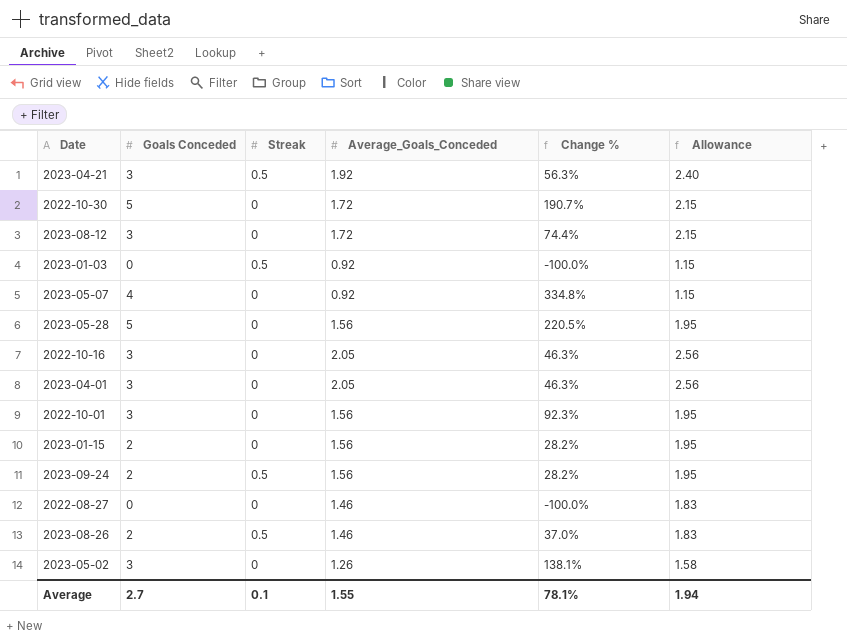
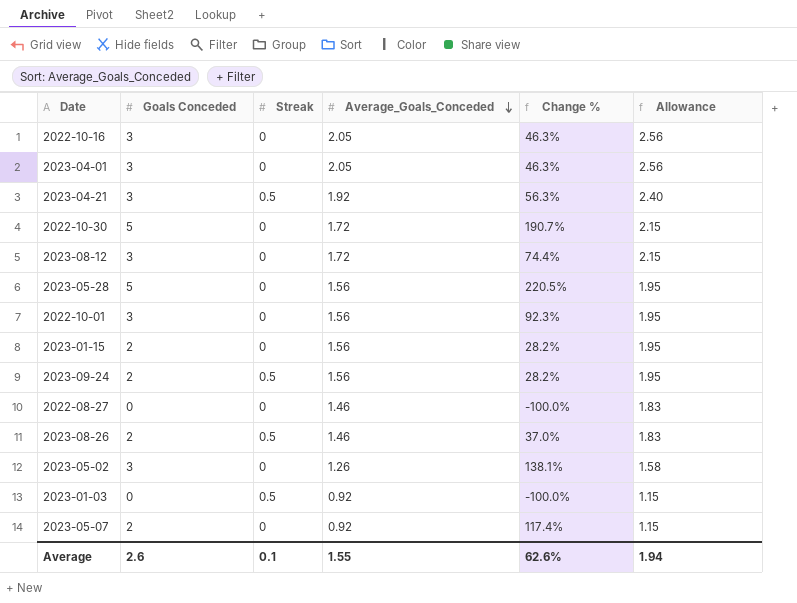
row order: none -> Average_Goals_Conceded descending
2023-05-07 | Goals Conceded: 4 -> 2
2023-05-07 | Change %: 334.8% -> 117.4%
Average | Goals Conceded: 2.7 -> 2.6
Average | Change %: 78.1% -> 62.6%

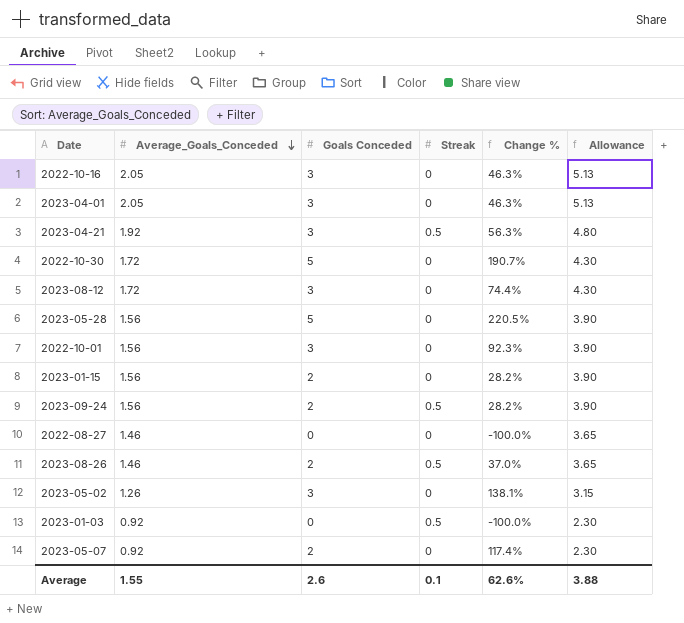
column Average_Goals_Conceded | position: 4 -> 2
column Allowance | formula: [Average_Goals_Conceded] * 1.25 -> [Average_Goals_Conceded] * 2.5
Average | Allowance: 1.94 -> 3.88

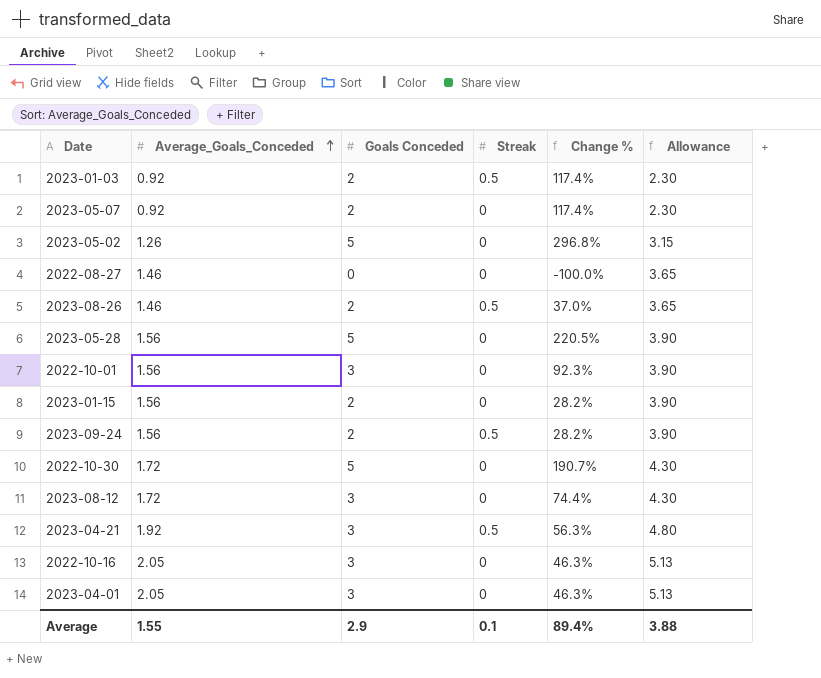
row order: Average_Goals_Conceded descending -> Average_Goals_Conceded ascending
2023-01-03 | Goals Conceded: 0 -> 2
2023-01-03 | Change %: -100.0% -> 117.4%
2023-05-02 | Goals Conceded: 3 -> 5
2023-05-02 | Change %: 138.1% -> 296.8%
Average | Goals Conceded: 2.6 -> 2.9
Average | Change %: 62.6% -> 89.4%

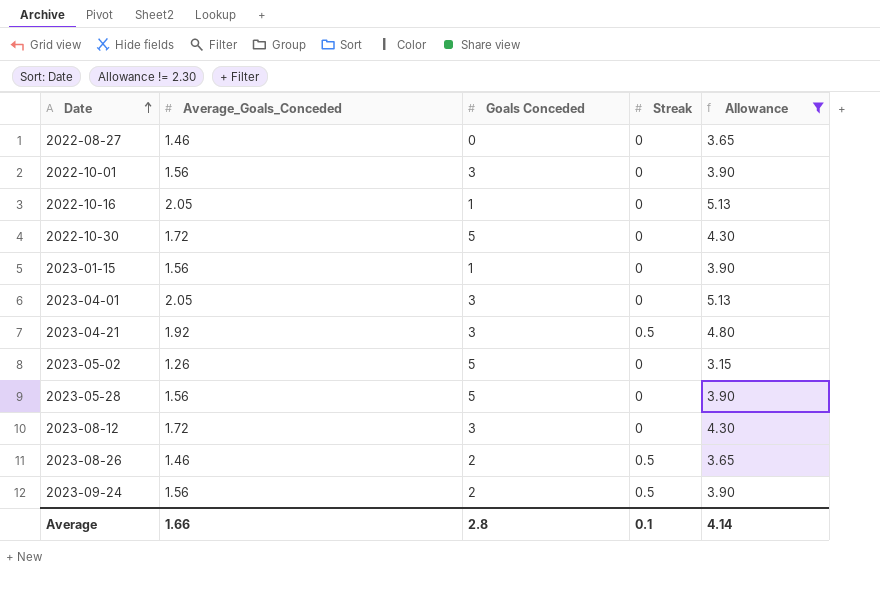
filter: none -> Allowance != 2.30
row order: Average_Goals_Conceded ascending -> Date ascending
column Change % | formula: ([Goals Conceded] - [Average_Goals_Conceded]) / [Average_Goals_Conceded] -> none
2022-10-16 | Goals Conceded: 3 -> 1
2023-01-15 | Goals Conceded: 2 -> 1
Average | Average_Goals_Conceded: 1.55 -> 1.66
Average | Goals Conceded: 2.9 -> 2.8
Average | Allowance: 3.88 -> 4.14

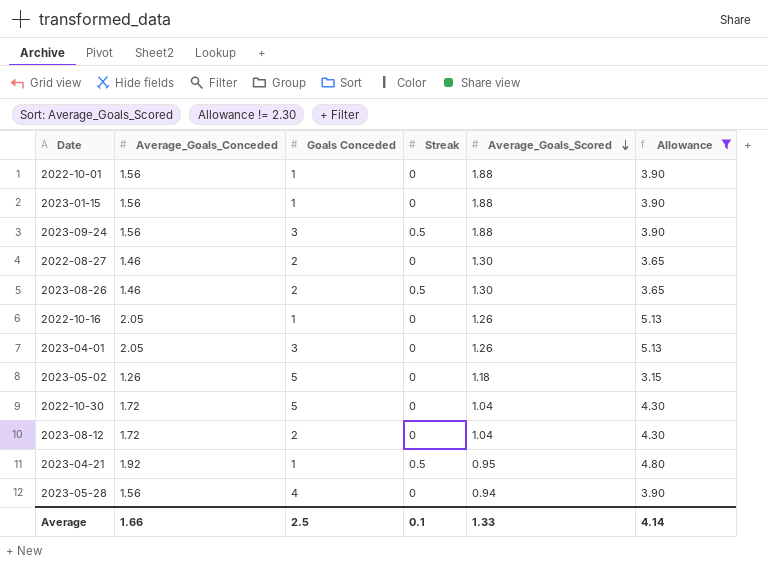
row order: Date ascending -> Average_Goals_Scored descending
column Average_Goals_Scored | position: none -> 5
2022-10-01 | Goals Conceded: 3 -> 1
2023-09-24 | Goals Conceded: 2 -> 3
2022-08-27 | Goals Conceded: 0 -> 2
2023-08-12 | Goals Conceded: 3 -> 2
2023-04-21 | Goals Conceded: 3 -> 1
2023-05-28 | Goals Conceded: 5 -> 4
Average | Goals Conceded: 2.8 -> 2.5

